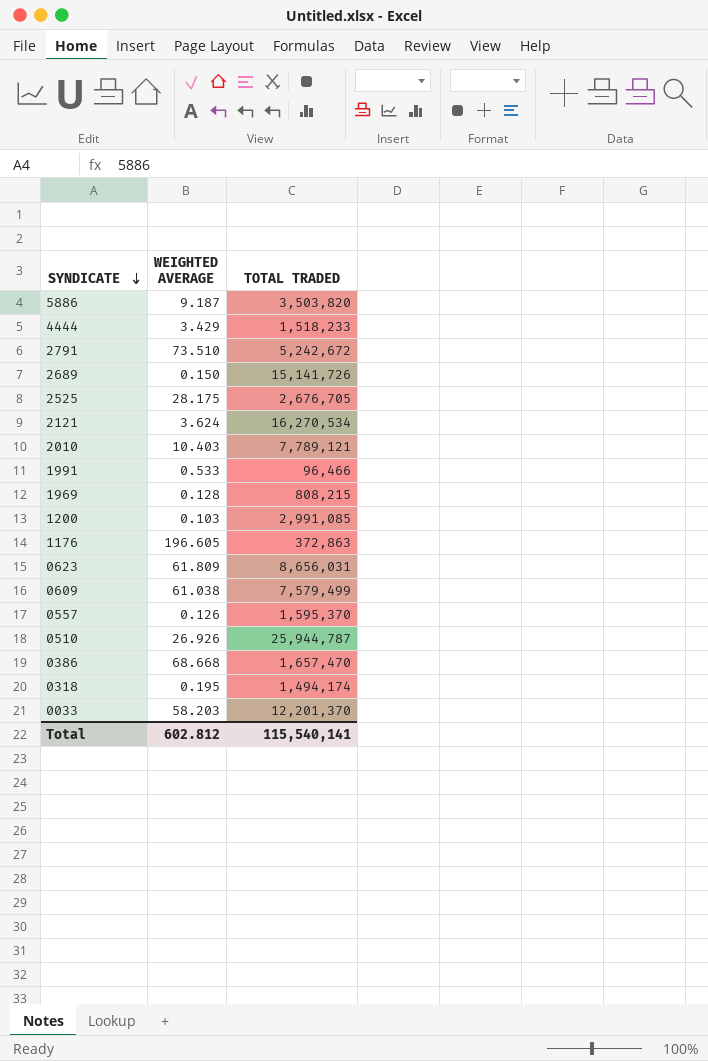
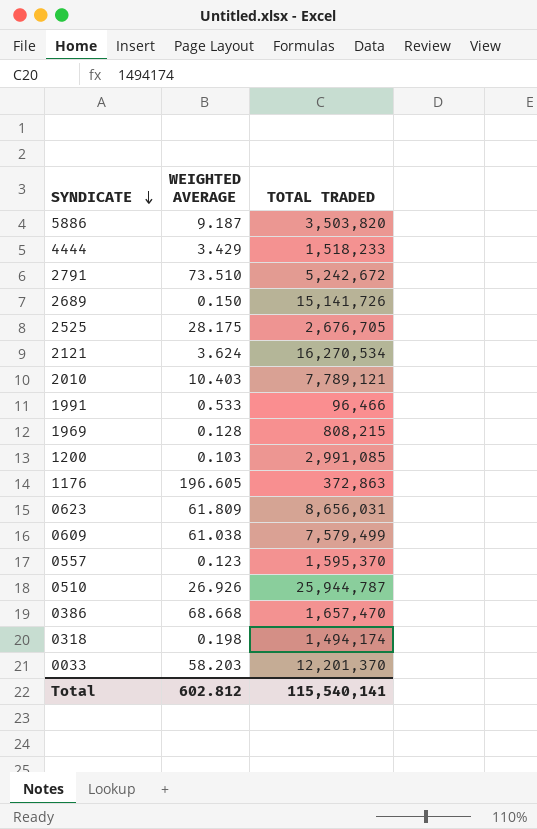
0557 | WEIGHTED AVERAGE: 0.126 -> 0.123
0318 | WEIGHTED AVERAGE: 0.195 -> 0.198

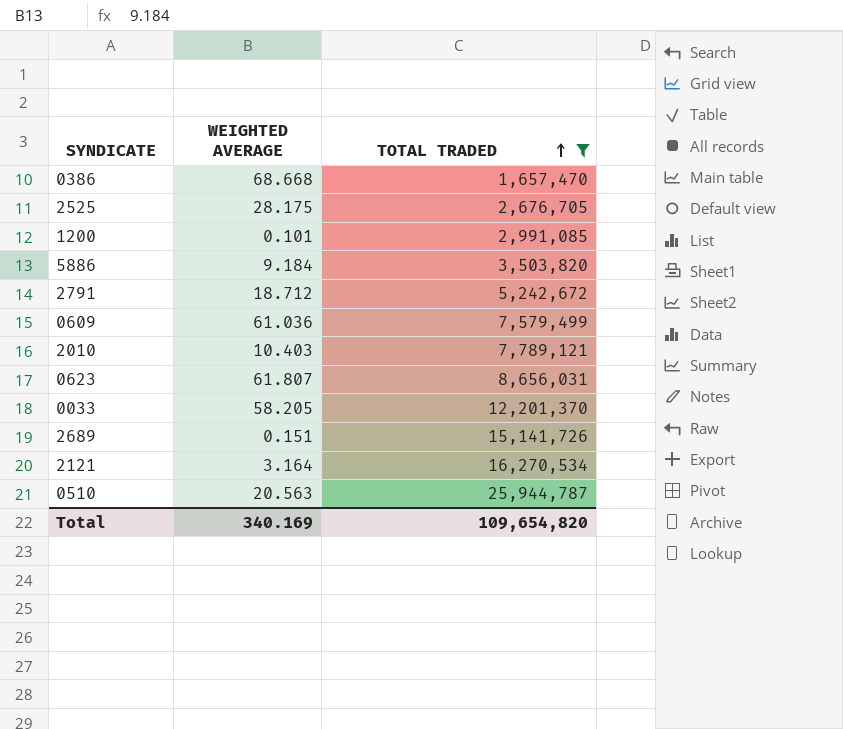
filter: none -> TOTAL TRADED >= 1,657,470
row order: SYNDICATE descending -> TOTAL TRADED ascending
1200 | WEIGHTED AVERAGE: 0.103 -> 0.101
5886 | WEIGHTED AVERAGE: 9.187 -> 9.184
2791 | WEIGHTED AVERAGE: 73.510 -> 18.712
0609 | WEIGHTED AVERAGE: 61.038 -> 61.036
0623 | WEIGHTED AVERAGE: 61.809 -> 61.807
0033 | WEIGHTED AVERAGE: 58.203 -> 58.205
2689 | WEIGHTED AVERAGE: 0.150 -> 0.151
2121 | WEIGHTED AVERAGE: 3.624 -> 3.164
0510 | WEIGHTED AVERAGE: 26.926 -> 20.563
Total | WEIGHTED AVERAGE: 602.812 -> 340.169
Total | TOTAL TRADED: 115,540,141 -> 109,654,820

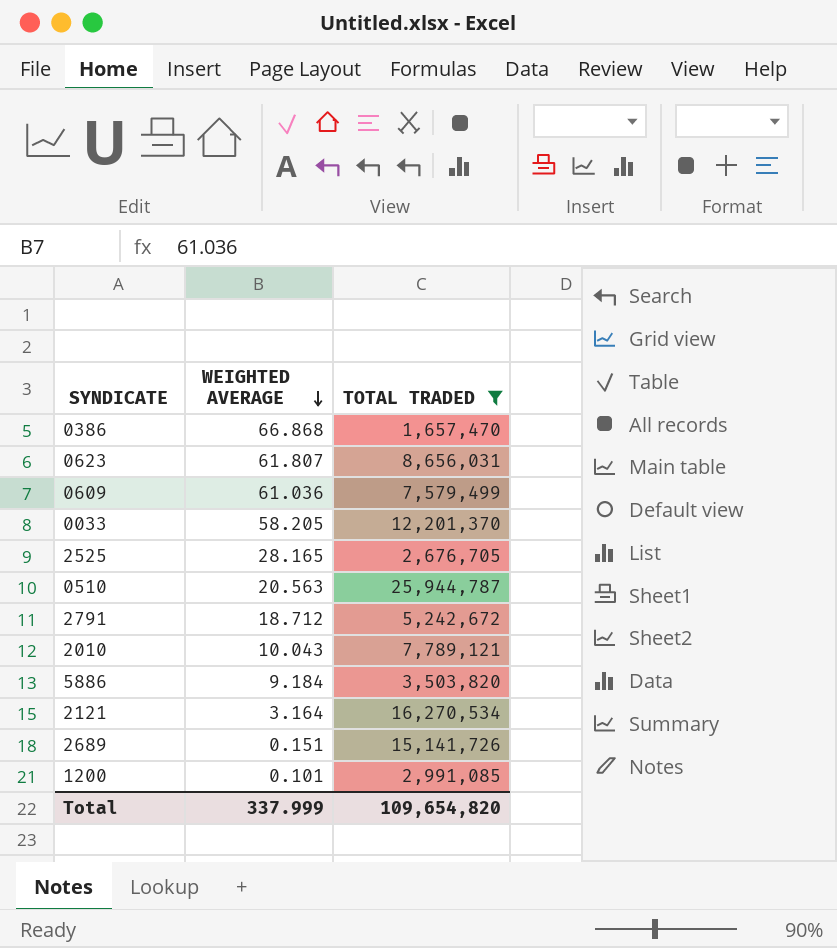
row order: TOTAL TRADED ascending -> WEIGHTED AVERAGE descending
0386 | WEIGHTED AVERAGE: 68.668 -> 66.868
2525 | WEIGHTED AVERAGE: 28.175 -> 28.165
2010 | WEIGHTED AVERAGE: 10.403 -> 10.043
Total | WEIGHTED AVERAGE: 340.169 -> 337.999

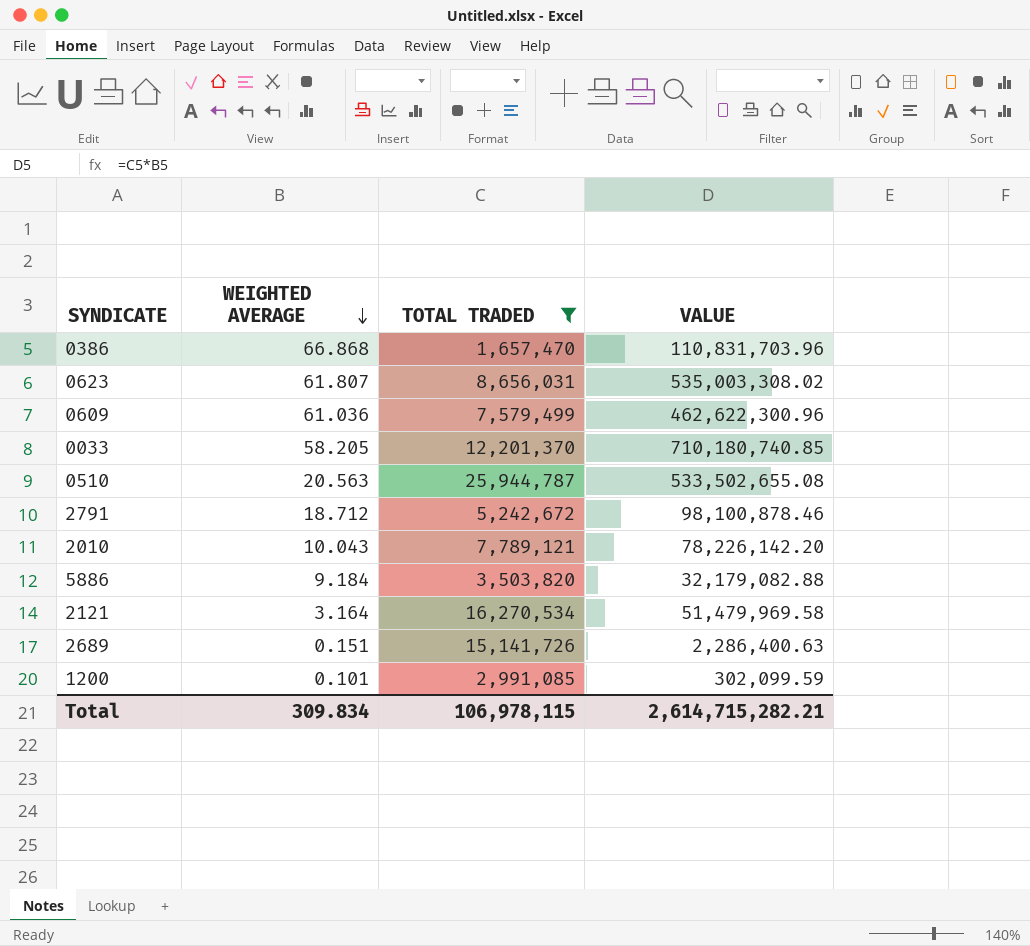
column VALUE | formula: none -> [WEIGHTED AVERAGE] * [TOTAL TRADED]
row 2525: 28.165 | 2,676,705 -> none
Total | WEIGHTED AVERAGE: 337.999 -> 309.834
Total | TOTAL TRADED: 109,654,820 -> 106,978,115

